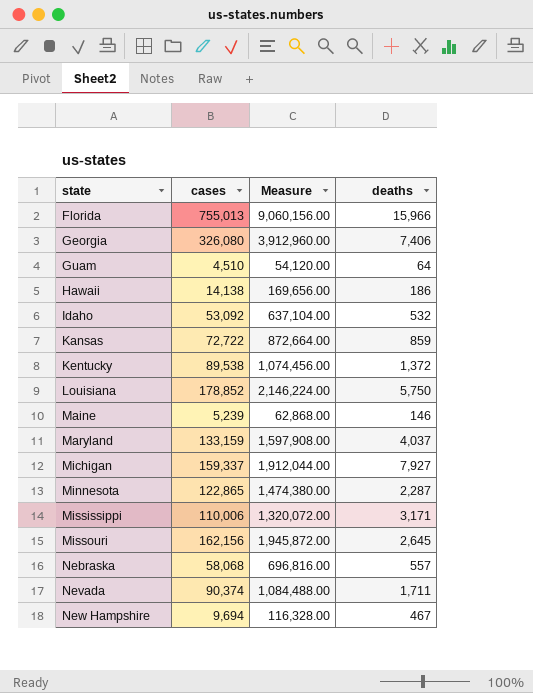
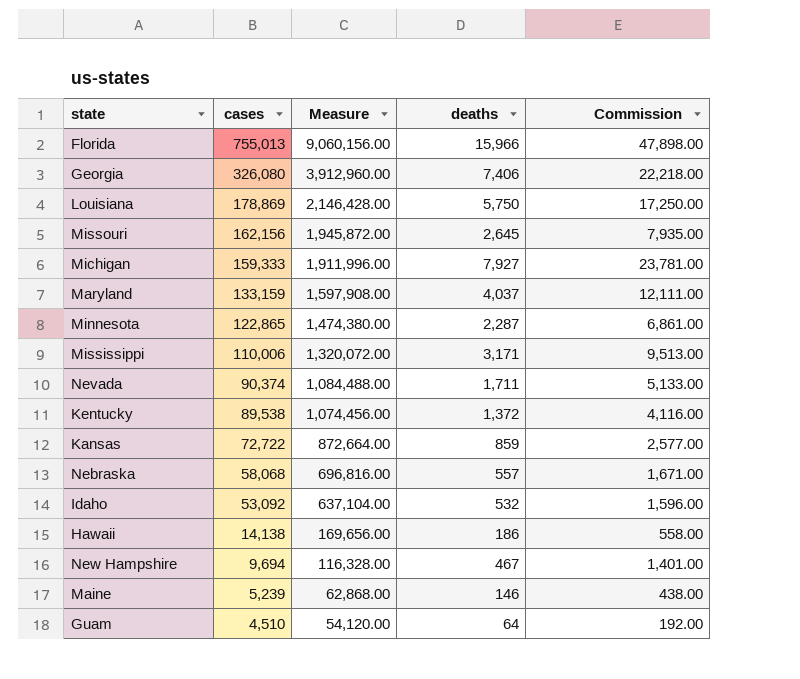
row order: state ascending -> cases descending
column Commission | formula: none -> [deaths] * 3
Louisiana | cases: 178,852 -> 178,869
Louisiana | Measure: 2,146,224.00 -> 2,146,428.00
Michigan | cases: 159,337 -> 159,333
Michigan | Measure: 1,912,044.00 -> 1,911,996.00

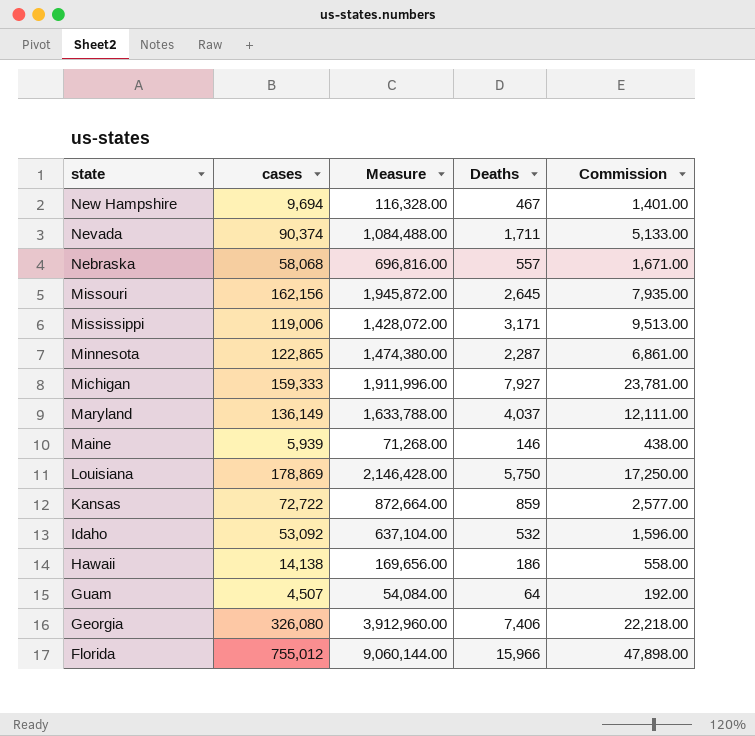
row order: cases descending -> state descending
column name: deaths -> Deaths
row Kentucky: 89,538 | 1,074,456.00 | 1,372 | 4,116.00 -> none
Mississippi | cases: 110,006 -> 119,006
Mississippi | Measure: 1,320,072.00 -> 1,428,072.00
Maryland | cases: 133,159 -> 136,149
Maryland | Measure: 1,597,908.00 -> 1,633,788.00
Maine | cases: 5,239 -> 5,939
Maine | Measure: 62,868.00 -> 71,268.00
Guam | cases: 4,510 -> 4,507
Guam | Measure: 54,120.00 -> 54,084.00
Florida | cases: 755,013 -> 755,012
Florida | Measure: 9,060,156.00 -> 9,060,144.00

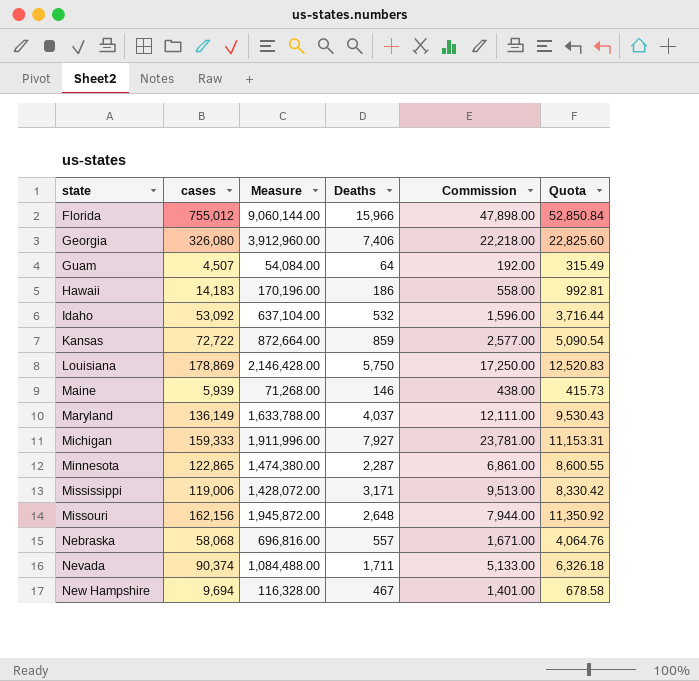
row order: state descending -> state ascending
column Quota | formula: none -> [cases] * 0.07
Hawaii | cases: 14,138 -> 14,183
Hawaii | Measure: 169,656.00 -> 170,196.00
Missouri | Deaths: 2,645 -> 2,648
Missouri | Commission: 7,935.00 -> 7,944.00

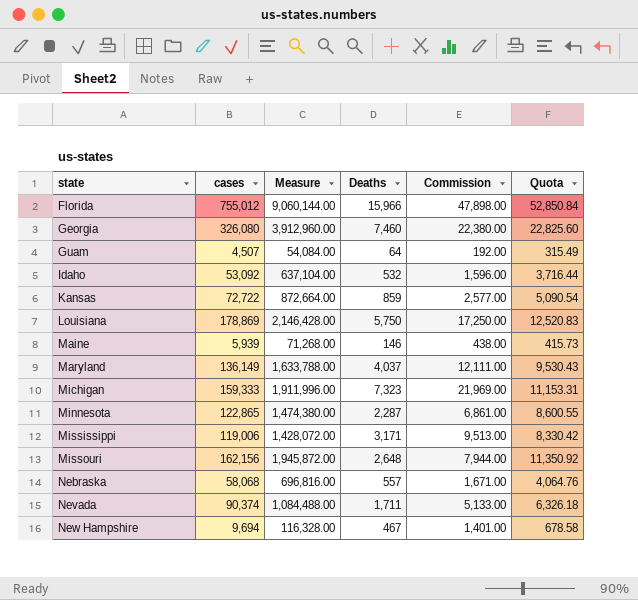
row Hawaii: 14,183 | 170,196.00 | 186 | 558.00 | 992.81 -> none
Georgia | Deaths: 7,406 -> 7,460
Georgia | Commission: 22,218.00 -> 22,380.00
Michigan | Deaths: 7,927 -> 7,323
Michigan | Commission: 23,781.00 -> 21,969.00

